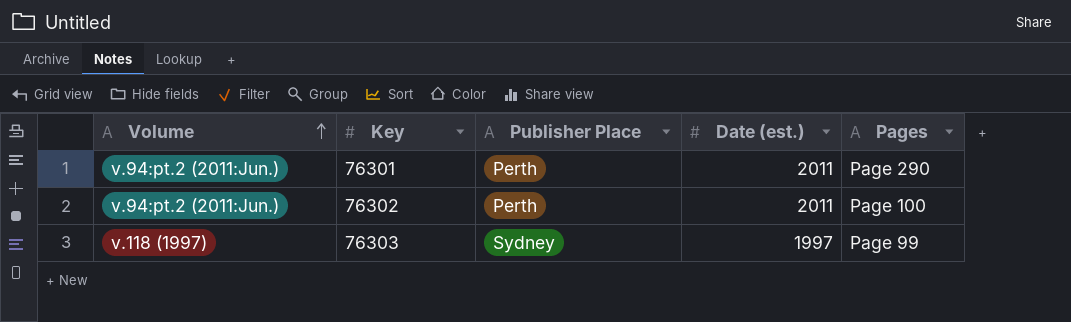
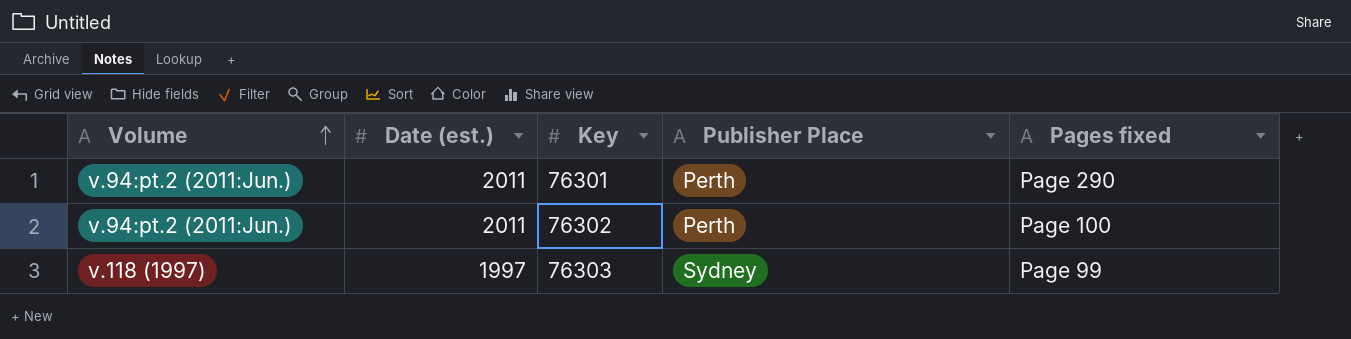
column Date (est.) | position: 4 -> 2
column name: Pages -> Pages fixed

